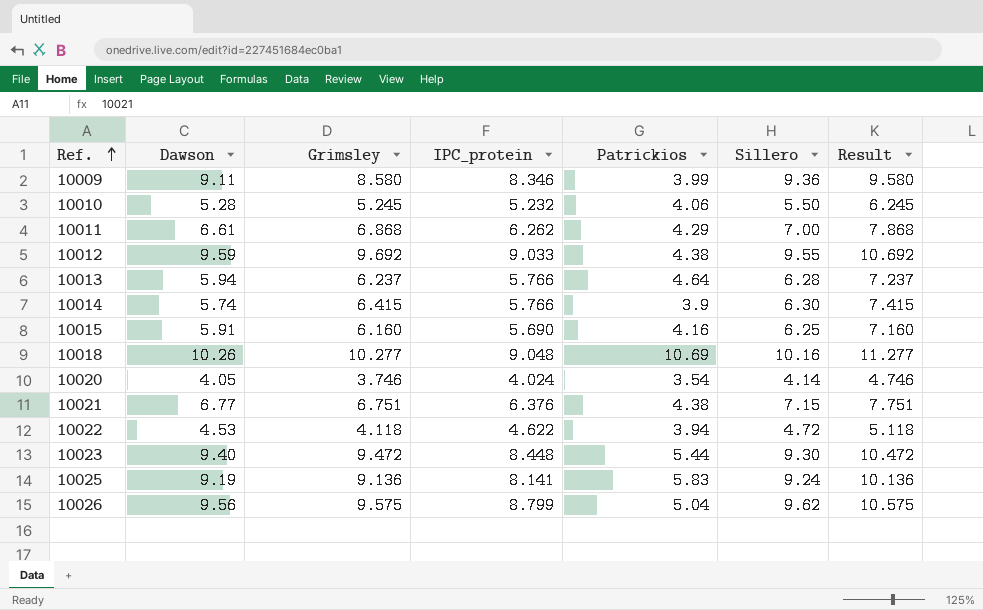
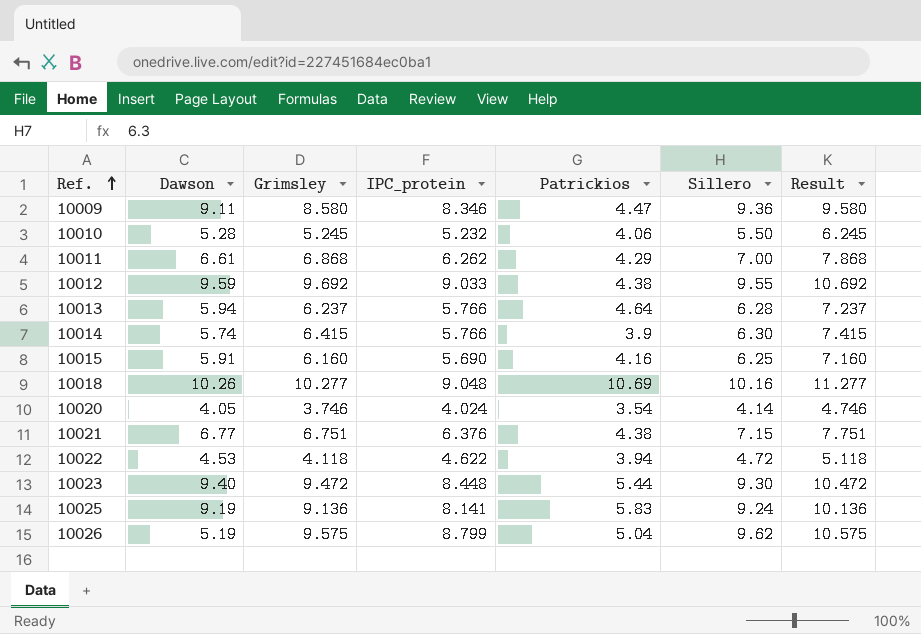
10009 | Patrickios: 3.99 -> 4.47
10026 | Dawson: 9.56 -> 5.19

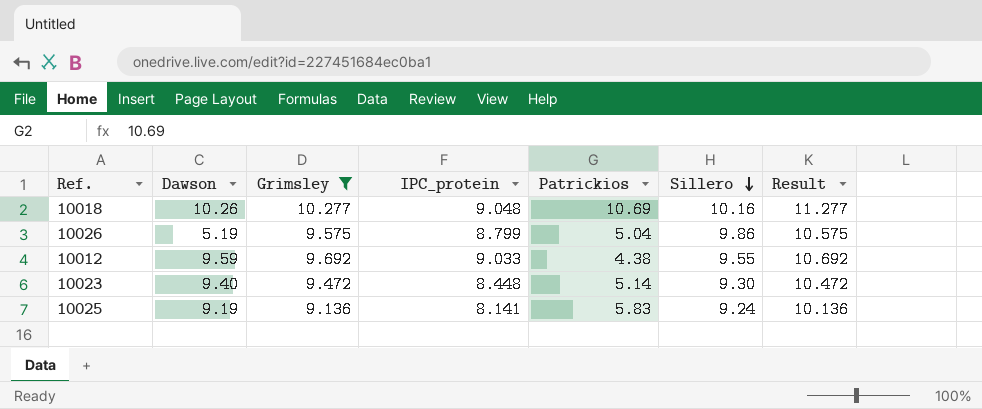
filter: none -> Grimsley >= 9.136
row order: Ref. ascending -> Sillero descending
10026 | Sillero: 9.62 -> 9.86
10023 | Patrickios: 5.44 -> 5.14

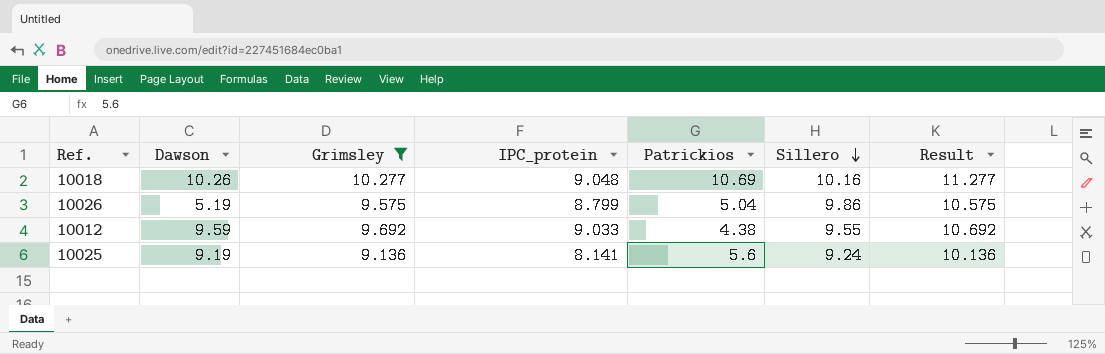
row 10023: 9.40 | 9.472 | 8.448 | 5.14 | 9.30 | 10.472 -> none
10025 | Patrickios: 5.83 -> 5.6

